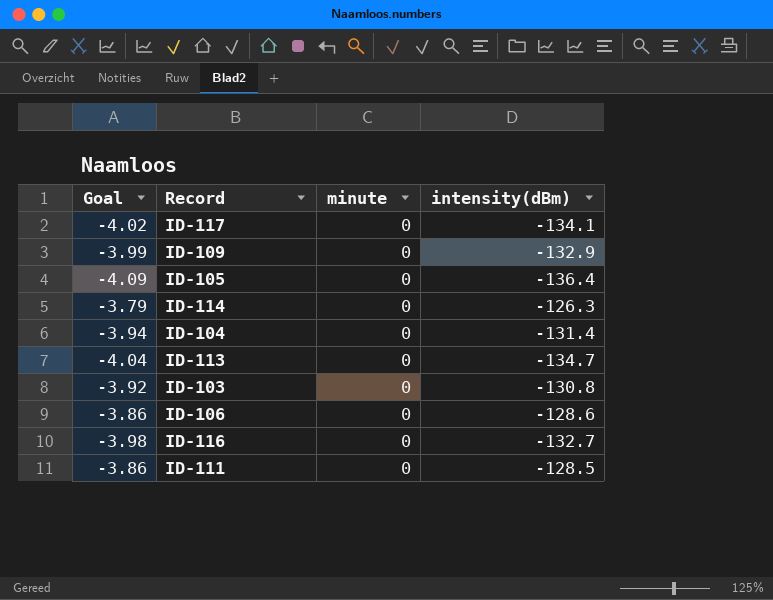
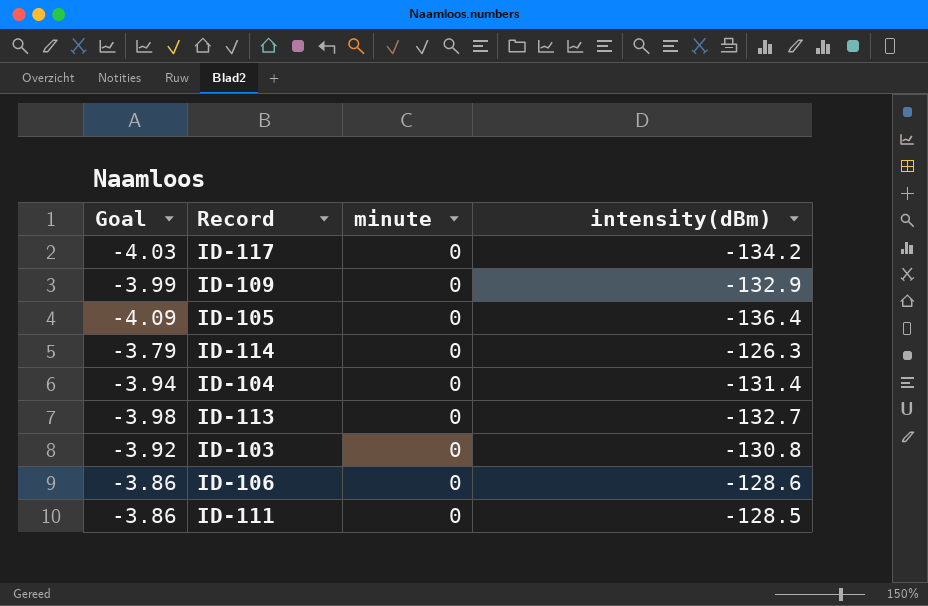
row ID-116: -3.98 | 0 | -132.7 -> none
ID-117 | Goal: -4.02 -> -4.03
ID-117 | intensity(dBm): -134.1 -> -134.2
ID-113 | Goal: -4.04 -> -3.98
ID-113 | intensity(dBm): -134.7 -> -132.7

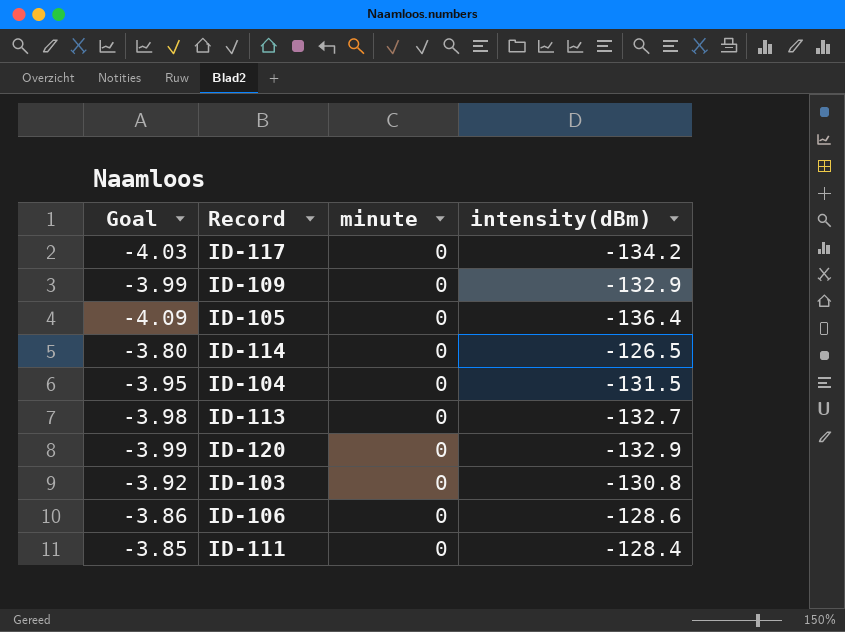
ID-114 | Goal: -3.79 -> -3.80
ID-114 | intensity(dBm): -126.3 -> -126.5
ID-104 | Goal: -3.94 -> -3.95
ID-104 | intensity(dBm): -131.4 -> -131.5
row ID-120: none -> -3.99 | 0 | -132.9
ID-111 | Goal: -3.86 -> -3.85
ID-111 | intensity(dBm): -128.5 -> -128.4

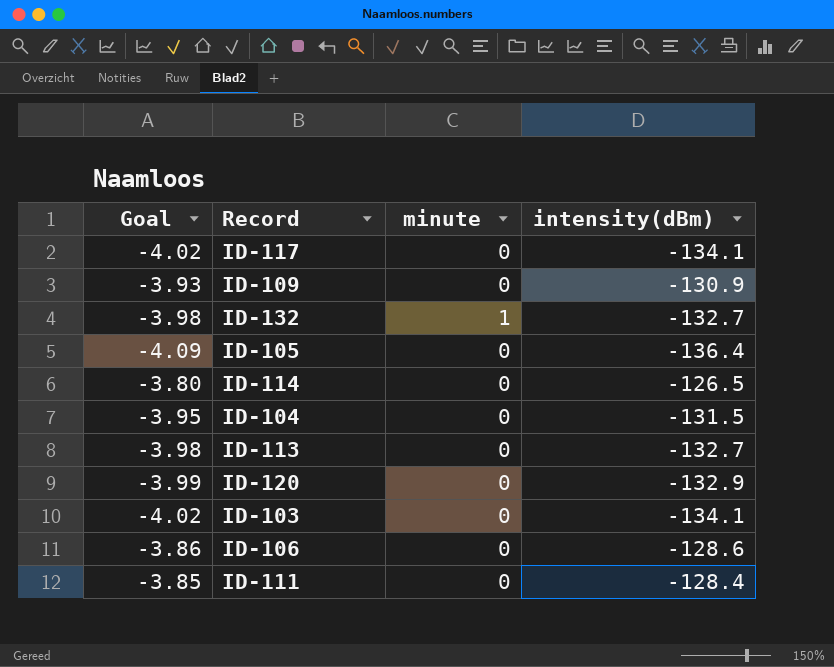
ID-117 | Goal: -4.03 -> -4.02
ID-117 | intensity(dBm): -134.2 -> -134.1
ID-109 | Goal: -3.99 -> -3.93
ID-109 | intensity(dBm): -132.9 -> -130.9
row ID-132: none -> -3.98 | 1 | -132.7
ID-103 | Goal: -3.92 -> -4.02
ID-103 | intensity(dBm): -130.8 -> -134.1

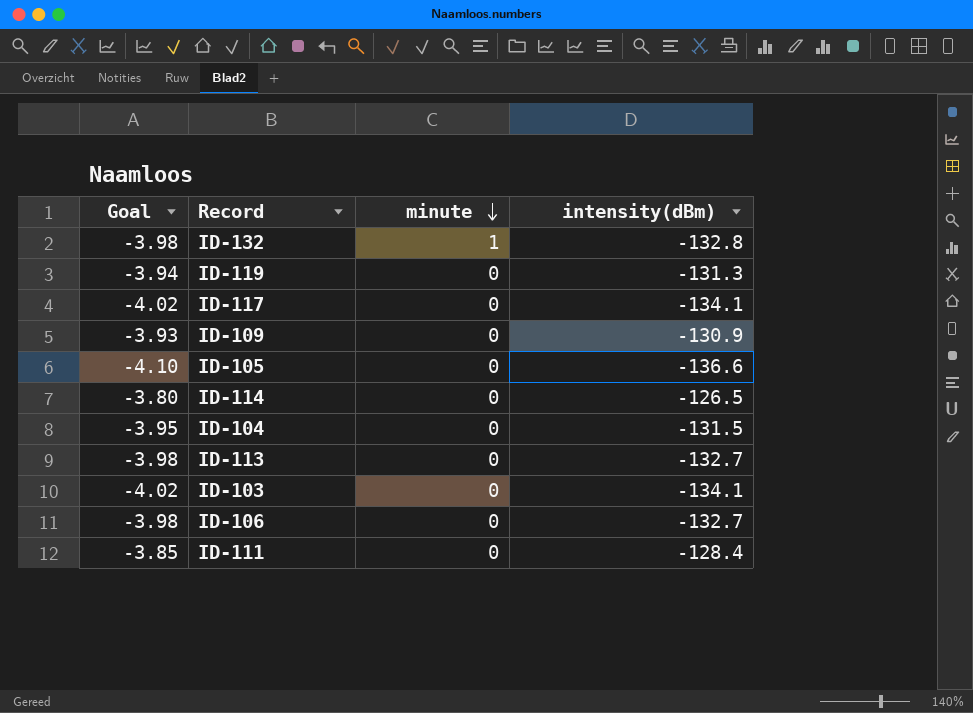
row order: none -> minute descending
row ID-120: -3.99 | 0 | -132.9 -> none
ID-132 | intensity(dBm): -132.7 -> -132.8
row ID-119: none -> -3.94 | 0 | -131.3
ID-105 | Goal: -4.09 -> -4.10
ID-105 | intensity(dBm): -136.4 -> -136.6
ID-106 | Goal: -3.86 -> -3.98
ID-106 | intensity(dBm): -128.6 -> -132.7

